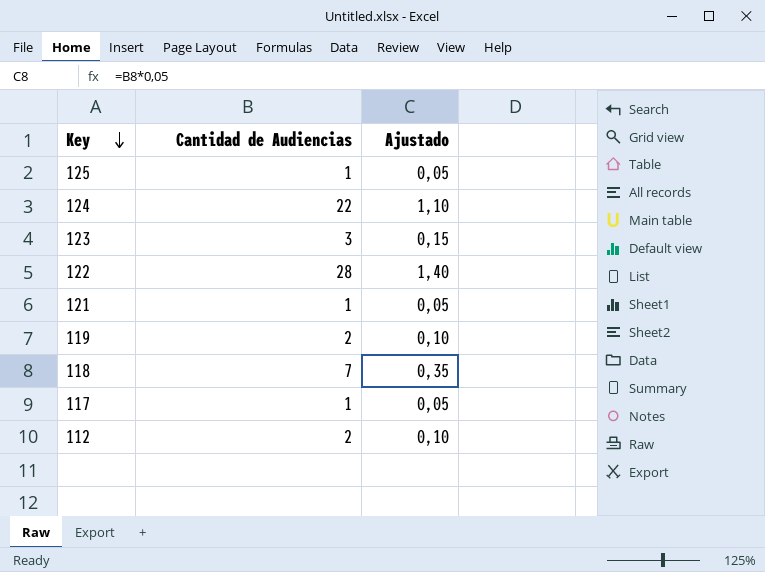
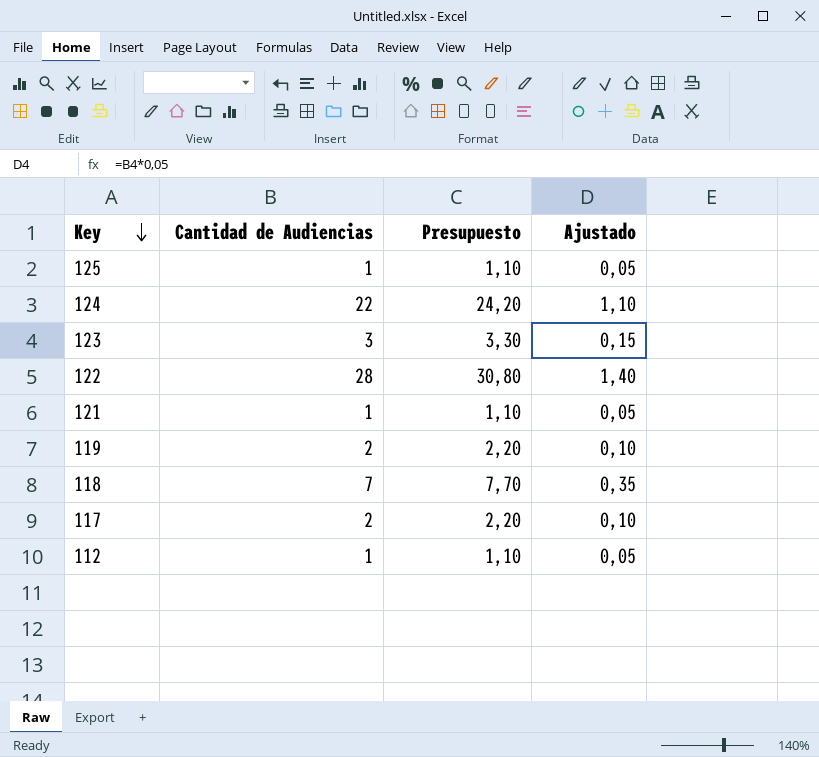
column Presupuesto | formula: none -> [Cantidad de Audiencias] * 1,1
117 | Cantidad de Audiencias: 1 -> 2
117 | Ajustado: 0,05 -> 0,10
112 | Cantidad de Audiencias: 2 -> 1
112 | Ajustado: 0,10 -> 0,05

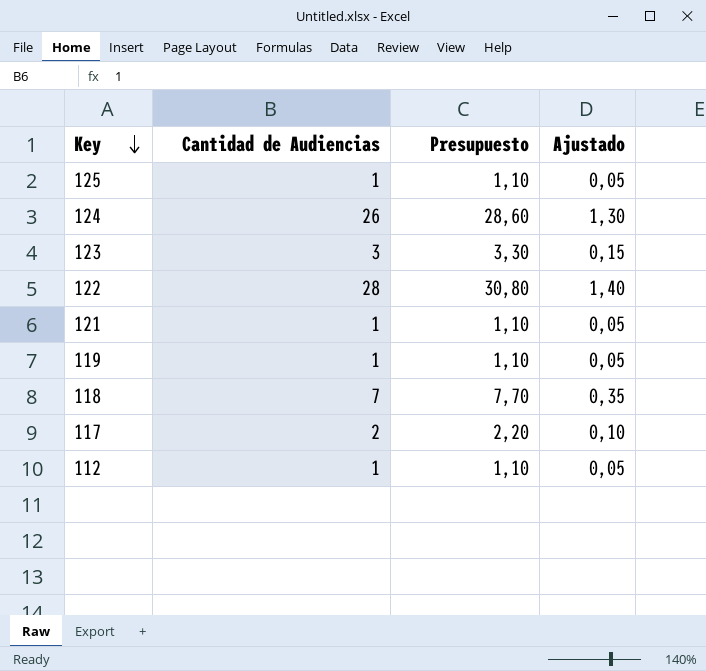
124 | Cantidad de Audiencias: 22 -> 26
124 | Presupuesto: 24,20 -> 28,60
124 | Ajustado: 1,10 -> 1,30
119 | Cantidad de Audiencias: 2 -> 1
119 | Presupuesto: 2,20 -> 1,10
119 | Ajustado: 0,10 -> 0,05

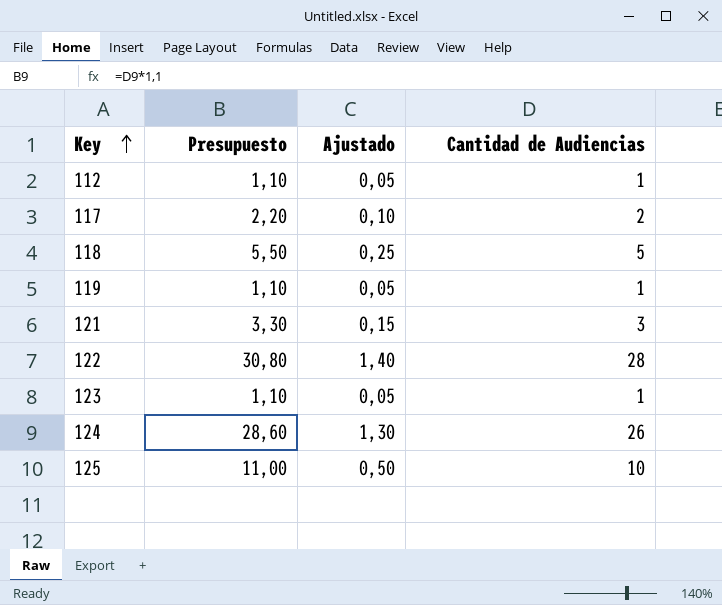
row order: Key descending -> Key ascending
column Cantidad de Audiencias | position: 2 -> 4
118 | Presupuesto: 7,70 -> 5,50
118 | Ajustado: 0,35 -> 0,25
118 | Cantidad de Audiencias: 7 -> 5
121 | Presupuesto: 1,10 -> 3,30
121 | Ajustado: 0,05 -> 0,15
121 | Cantidad de Audiencias: 1 -> 3
123 | Presupuesto: 3,30 -> 1,10
123 | Ajustado: 0,15 -> 0,05
123 | Cantidad de Audiencias: 3 -> 1
125 | Presupuesto: 1,10 -> 11,00
125 | Ajustado: 0,05 -> 0,50
125 | Cantidad de Audiencias: 1 -> 10

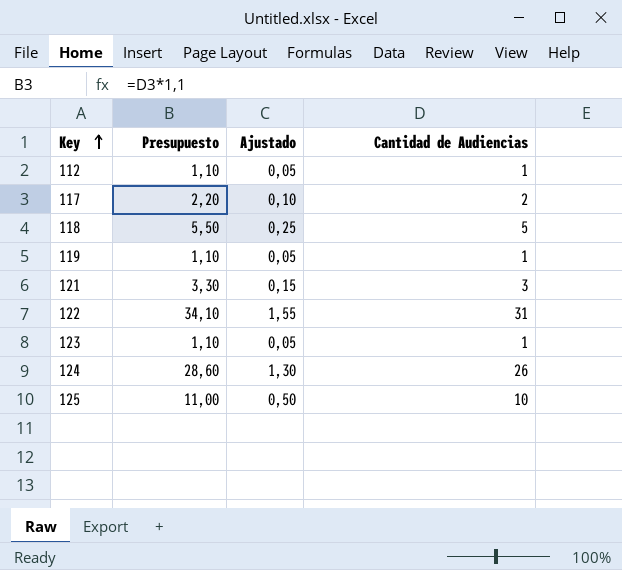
122 | Presupuesto: 30,80 -> 34,10
122 | Ajustado: 1,40 -> 1,55
122 | Cantidad de Audiencias: 28 -> 31

